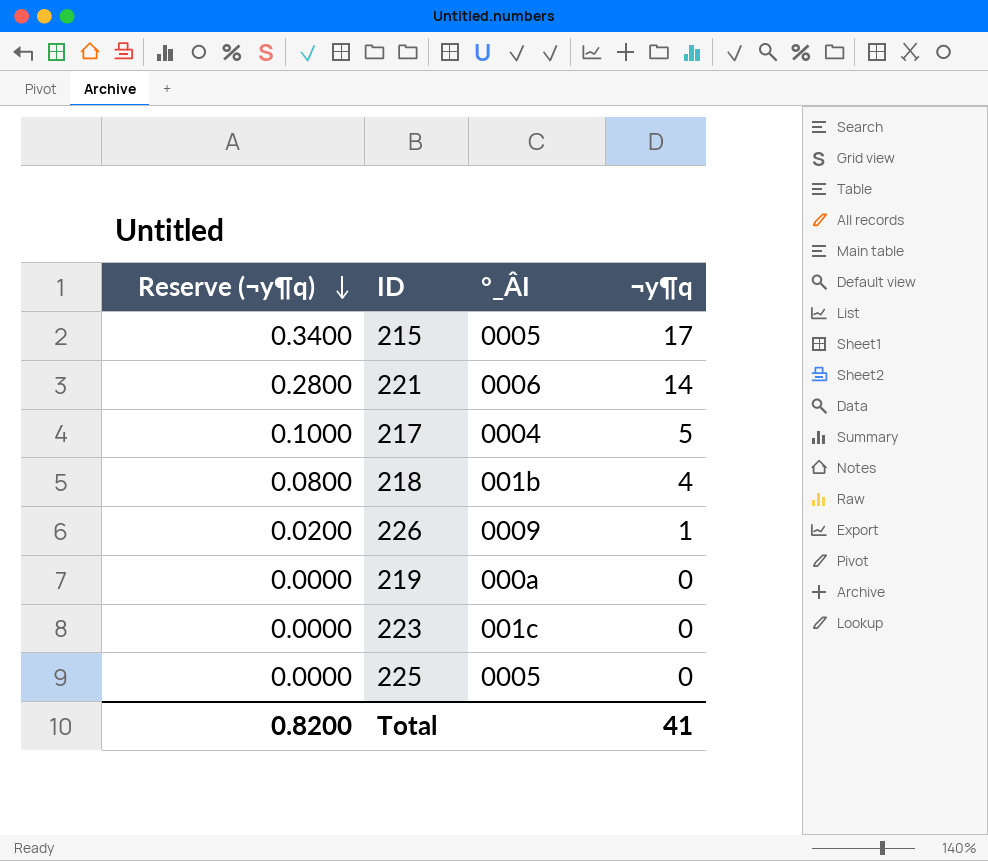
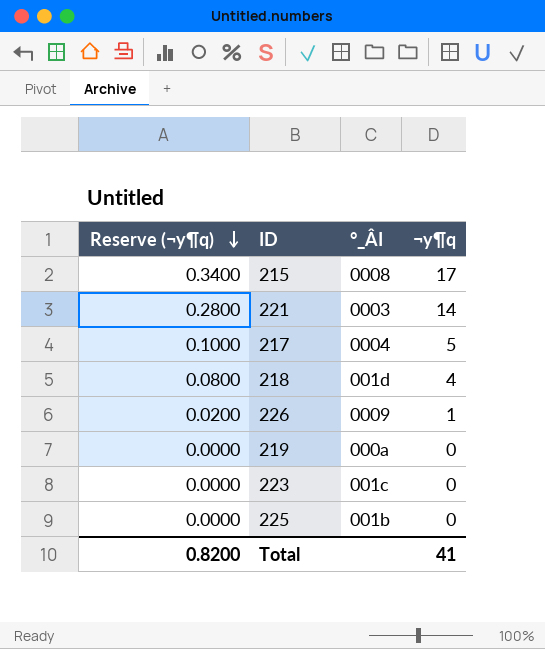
215 | °_ÂI: 0005 -> 0008
221 | °_ÂI: 0006 -> 0003
218 | °_ÂI: 001b -> 001d
225 | °_ÂI: 0005 -> 001b

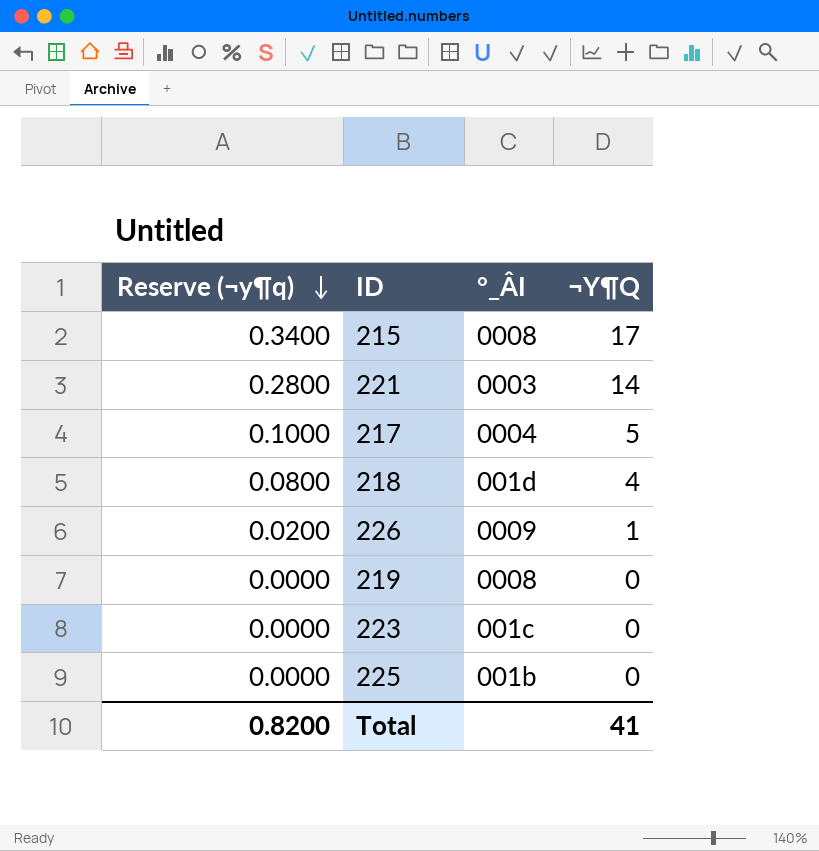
column name: ¬y¶q -> ¬Y¶Q
219 | °_ÂI: 000a -> 0008

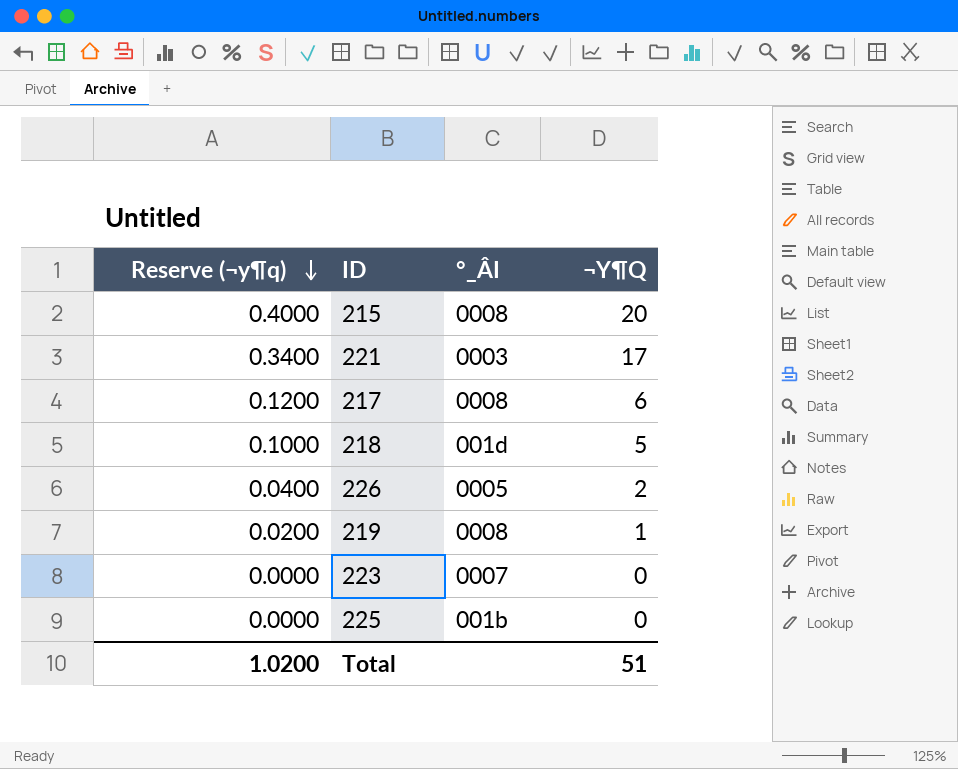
215 | Reserve (¬y¶q): 0.3400 -> 0.4000
215 | ¬Y¶Q: 17 -> 20
221 | Reserve (¬y¶q): 0.2800 -> 0.3400
221 | ¬Y¶Q: 14 -> 17
217 | Reserve (¬y¶q): 0.1000 -> 0.1200
217 | °_ÂI: 0004 -> 0008
217 | ¬Y¶Q: 5 -> 6
218 | Reserve (¬y¶q): 0.0800 -> 0.1000
218 | ¬Y¶Q: 4 -> 5
226 | Reserve (¬y¶q): 0.0200 -> 0.0400
226 | °_ÂI: 0009 -> 0005
226 | ¬Y¶Q: 1 -> 2
219 | Reserve (¬y¶q): 0.0000 -> 0.0200
219 | ¬Y¶Q: 0 -> 1
223 | °_ÂI: 001c -> 0007
Total | Reserve (¬y¶q): 0.8200 -> 1.0200
Total | ¬Y¶Q: 41 -> 51

